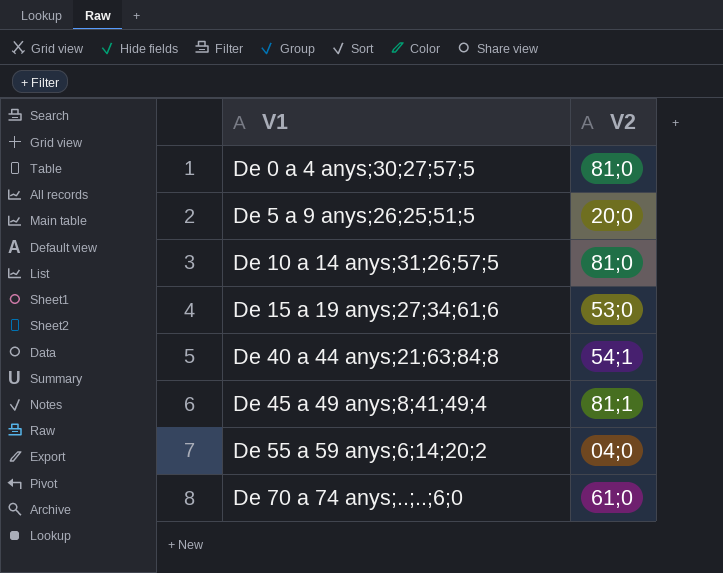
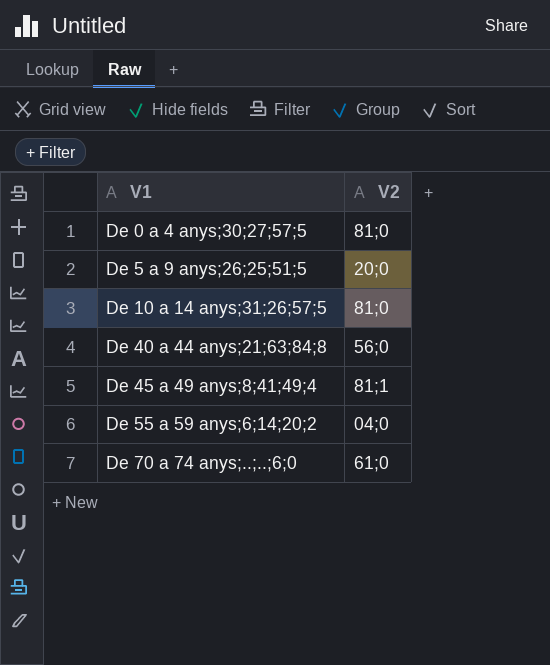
row De 15 a 19 anys;27;34;61;6: 53;0 -> none
De 40 a 44 anys;21;63;84;8 | V2: 54;1 -> 56;0

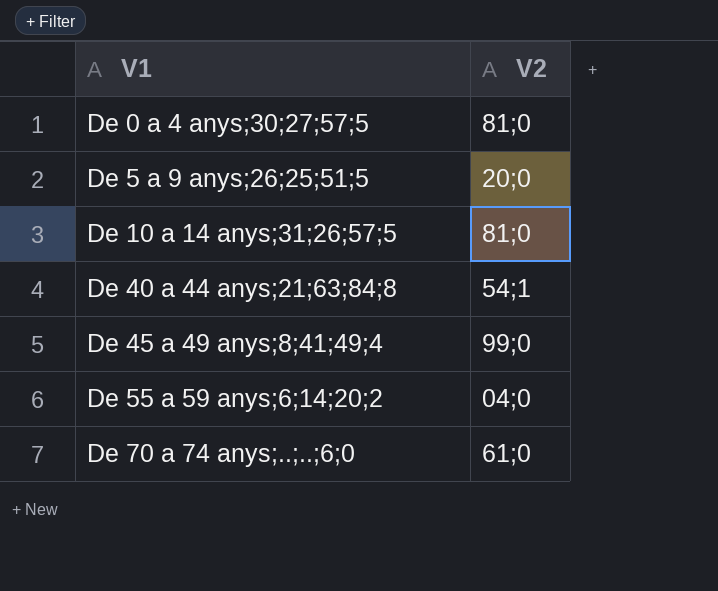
De 40 a 44 anys;21;63;84;8 | V2: 56;0 -> 54;1
De 45 a 49 anys;8;41;49;4 | V2: 81;1 -> 99;0

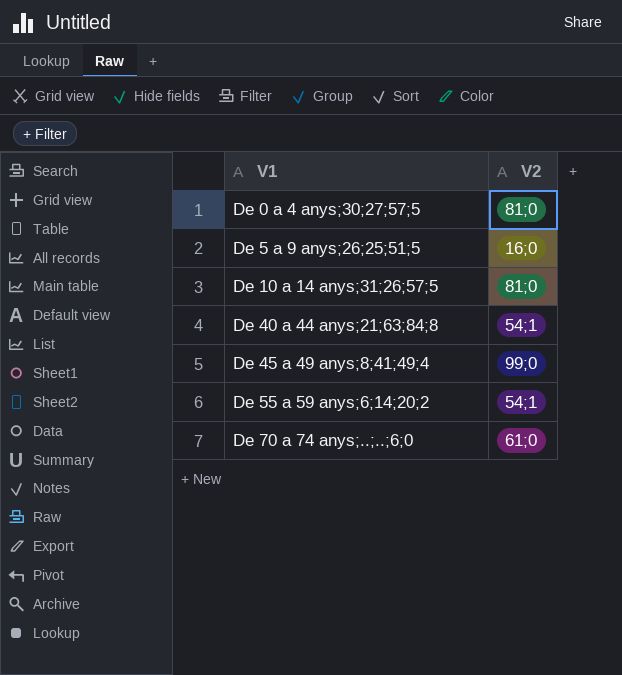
De 5 a 9 anys;26;25;51;5 | V2: 20;0 -> 16;0
De 55 a 59 anys;6;14;20;2 | V2: 04;0 -> 54;1

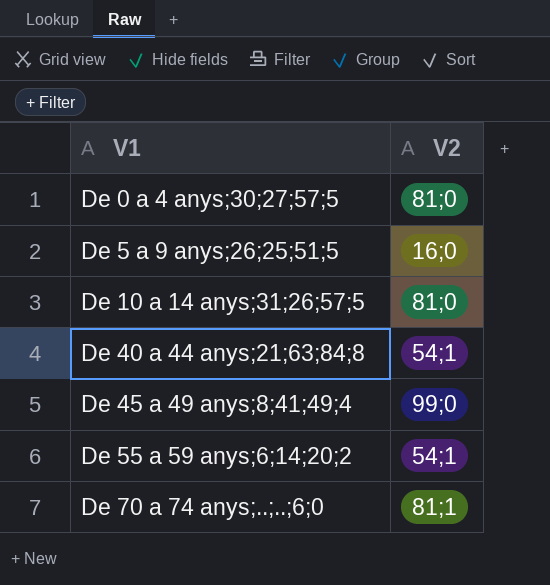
De 70 a 74 anys;..;..;6;0 | V2: 61;0 -> 81;1

